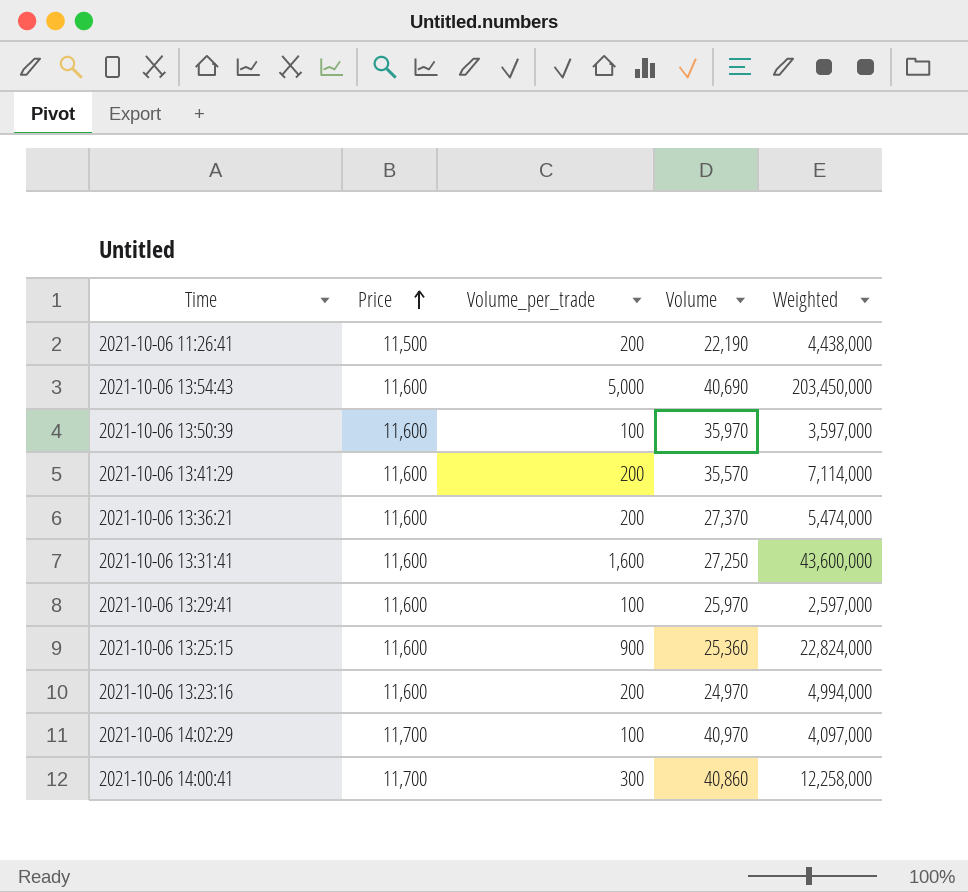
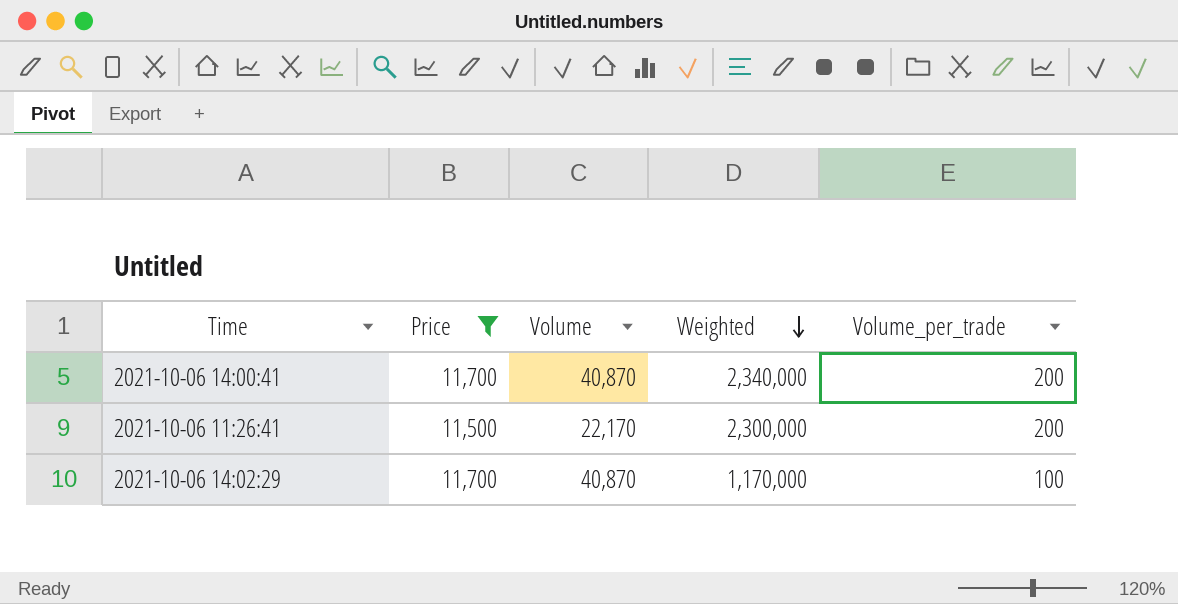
filter: none -> Price != 11,600
row order: Price ascending -> Weighted descending
column Weighted | formula: [Volume_per_trade] * [Volume] -> [Price] * [Volume_per_trade]
column Volume_per_trade | position: 3 -> 5
2021-10-06 14:00:41 | Volume: 40,860 -> 40,870
2021-10-06 14:00:41 | Volume_per_trade: 300 -> 200
2021-10-06 11:26:41 | Volume: 22,190 -> 22,170
2021-10-06 14:02:29 | Volume: 40,970 -> 40,870

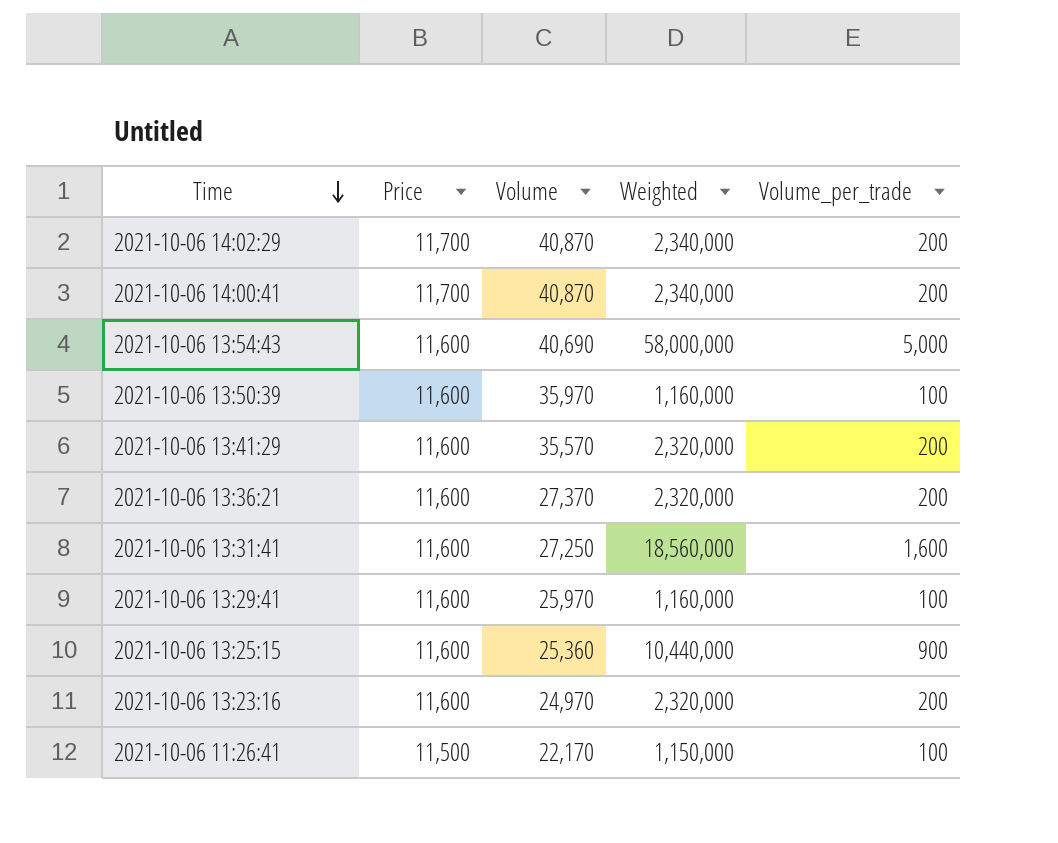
filter: Price != 11,600 -> none
row order: Weighted descending -> Time descending
2021-10-06 14:02:29 | Weighted: 1,170,000 -> 2,340,000
2021-10-06 14:02:29 | Volume_per_trade: 100 -> 200
2021-10-06 11:26:41 | Weighted: 2,300,000 -> 1,150,000
2021-10-06 11:26:41 | Volume_per_trade: 200 -> 100

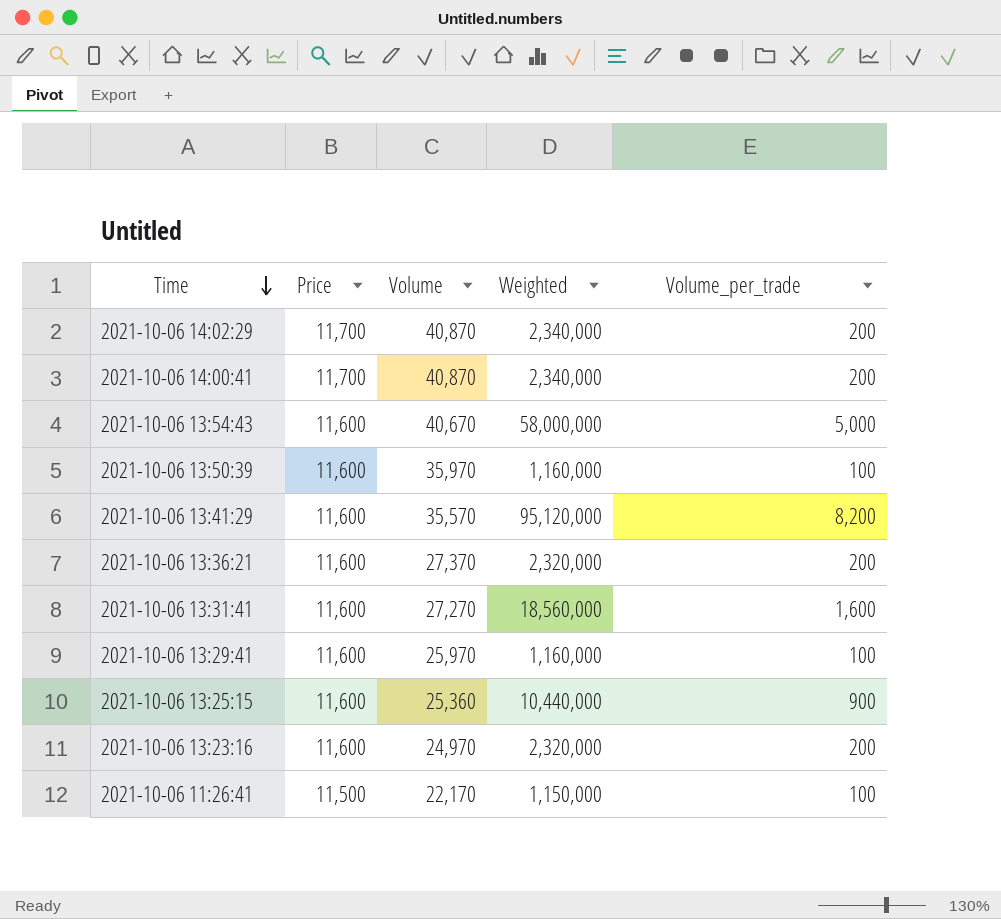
2021-10-06 13:54:43 | Volume: 40,690 -> 40,670
2021-10-06 13:41:29 | Weighted: 2,320,000 -> 95,120,000
2021-10-06 13:41:29 | Volume_per_trade: 200 -> 8,200
2021-10-06 13:31:41 | Volume: 27,250 -> 27,270

